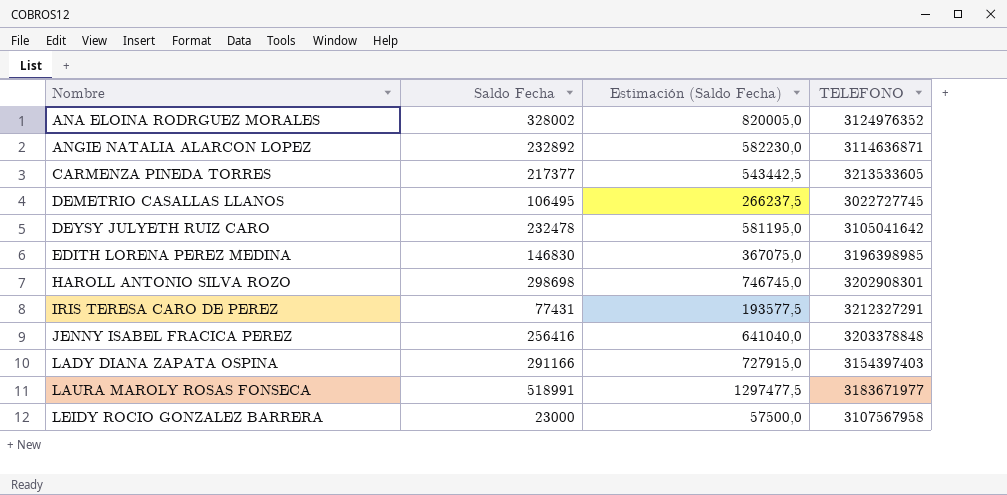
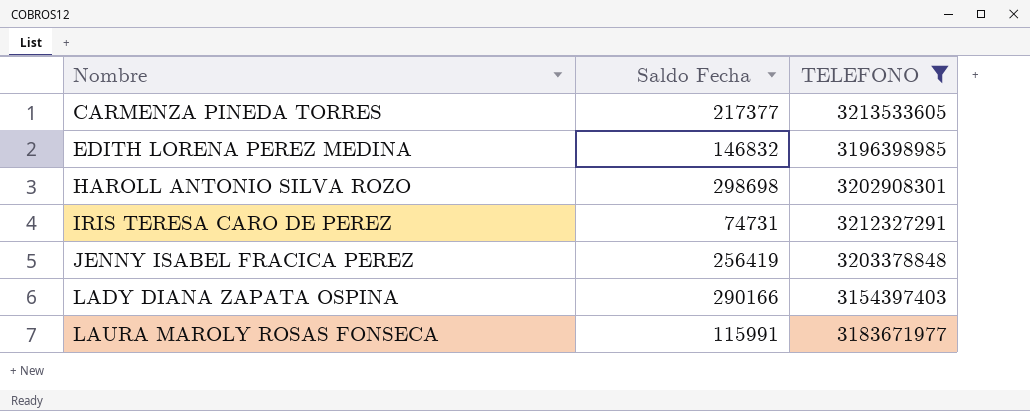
filter: none -> TELEFONO >= 3154397403
column Estimación (Saldo Fecha) | formula: [Saldo Fecha] * 2,5 -> none
EDITH LORENA PEREZ MEDINA | Saldo Fecha: 146830 -> 146832
IRIS TERESA CARO DE PEREZ | Saldo Fecha: 77431 -> 74731
JENNY ISABEL FRACICA PEREZ | Saldo Fecha: 256416 -> 256419
LADY DIANA ZAPATA OSPINA | Saldo Fecha: 291166 -> 290166
LAURA MAROLY ROSAS FONSECA | Saldo Fecha: 518991 -> 115991

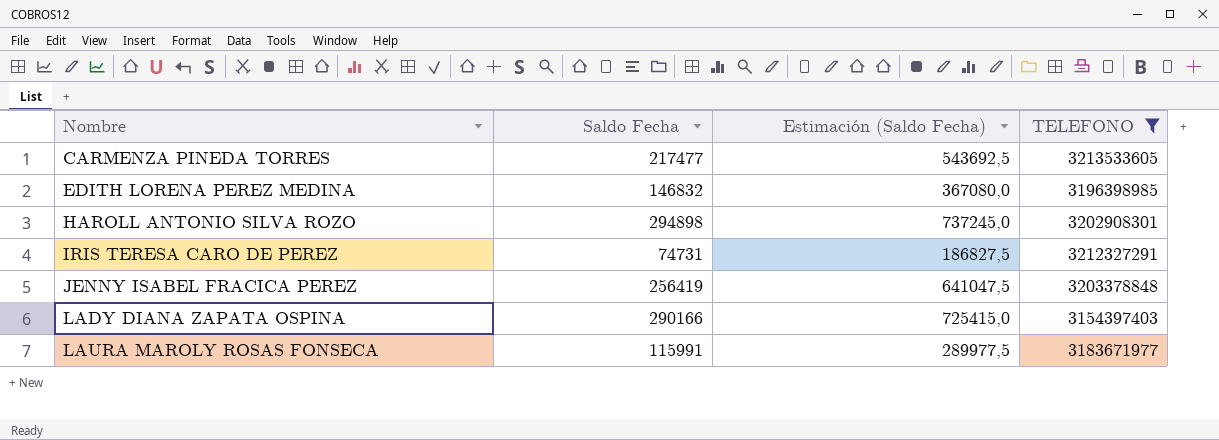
column Estimación (Saldo Fecha) | formula: none -> [Saldo Fecha] * 2,5
CARMENZA PINEDA TORRES | Saldo Fecha: 217377 -> 217477
HAROLL ANTONIO SILVA ROZO | Saldo Fecha: 298698 -> 294898

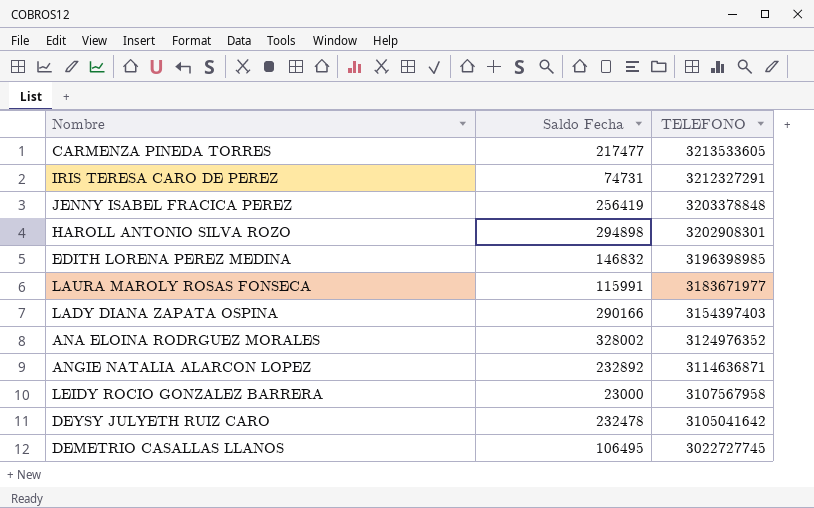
filter: TELEFONO >= 3154397403 -> none
row order: Nombre ascending -> TELEFONO descending
column Estimación (Saldo Fecha) | formula: [Saldo Fecha] * 2,5 -> none

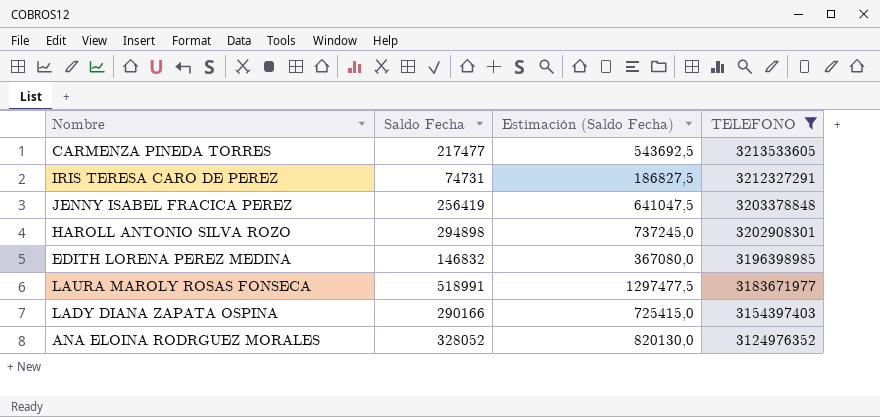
filter: none -> TELEFONO >= 3124976352
column Estimación (Saldo Fecha) | formula: none -> [Saldo Fecha] * 2,5
LAURA MAROLY ROSAS FONSECA | Saldo Fecha: 115991 -> 518991
ANA ELOINA RODRGUEZ MORALES | Saldo Fecha: 328002 -> 328052

